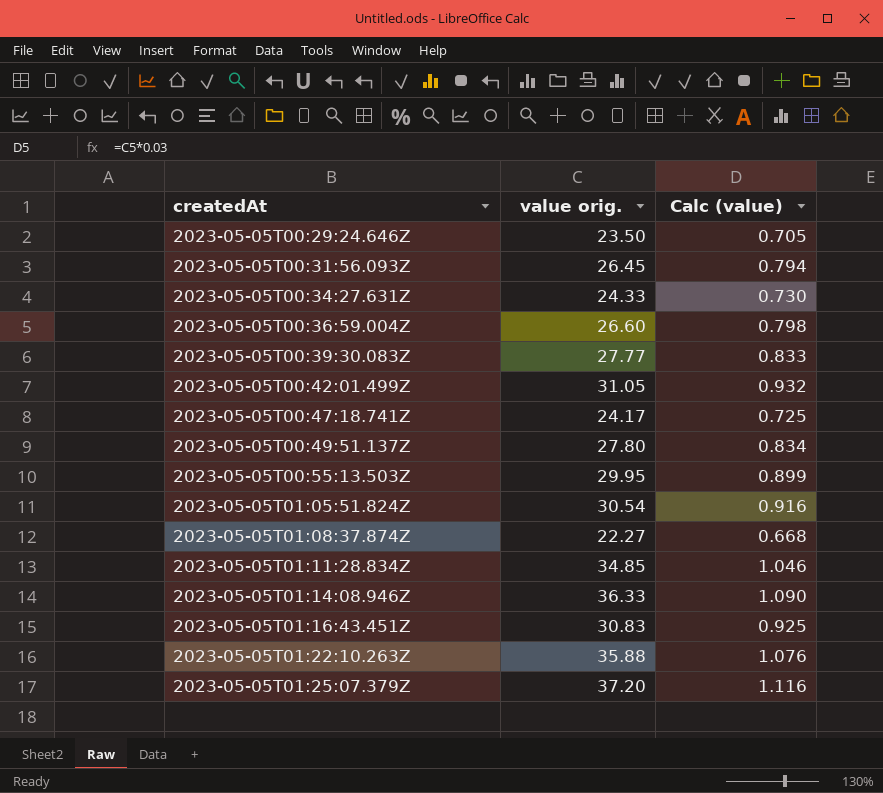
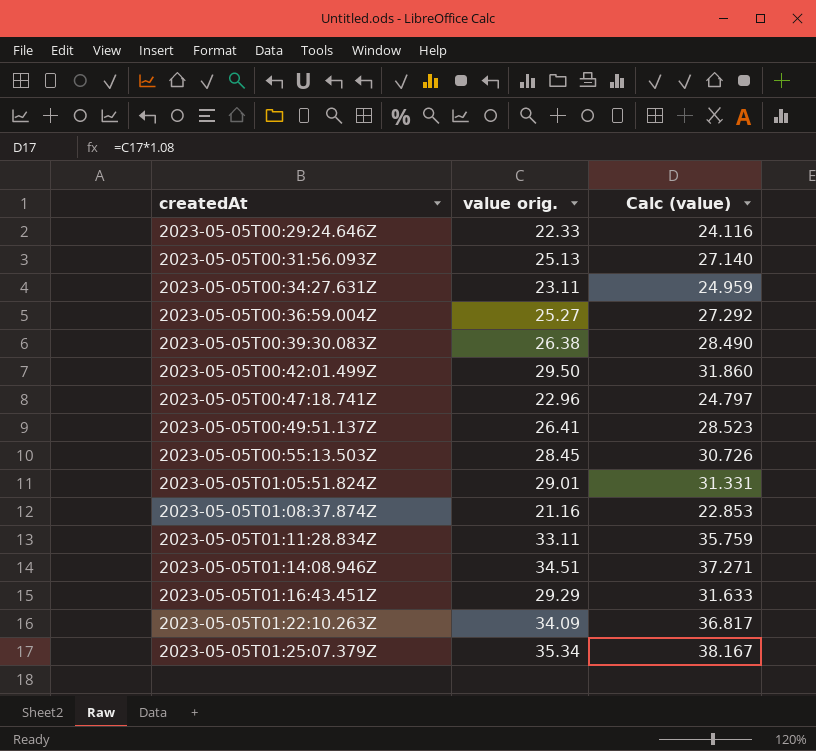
column Calc (value) | formula: [value orig.] * 0.03 -> [value orig.] * 1.08
2023-05-05T00:29:24.646Z | value orig.: 23.50 -> 22.33
2023-05-05T00:31:56.093Z | value orig.: 26.45 -> 25.13
2023-05-05T00:34:27.631Z | value orig.: 24.33 -> 23.11
2023-05-05T00:36:59.004Z | value orig.: 26.60 -> 25.27
2023-05-05T00:39:30.083Z | value orig.: 27.77 -> 26.38
2023-05-05T00:42:01.499Z | value orig.: 31.05 -> 29.50
2023-05-05T00:47:18.741Z | value orig.: 24.17 -> 22.96
2023-05-05T00:49:51.137Z | value orig.: 27.80 -> 26.41
2023-05-05T00:55:13.503Z | value orig.: 29.95 -> 28.45
2023-05-05T01:05:51.824Z | value orig.: 30.54 -> 29.01
2023-05-05T01:08:37.874Z | value orig.: 22.27 -> 21.16
2023-05-05T01:11:28.834Z | value orig.: 34.85 -> 33.11
2023-05-05T01:14:08.946Z | value orig.: 36.33 -> 34.51
2023-05-05T01:16:43.451Z | value orig.: 30.83 -> 29.29
2023-05-05T01:22:10.263Z | value orig.: 35.88 -> 34.09
2023-05-05T01:25:07.379Z | value orig.: 37.20 -> 35.34

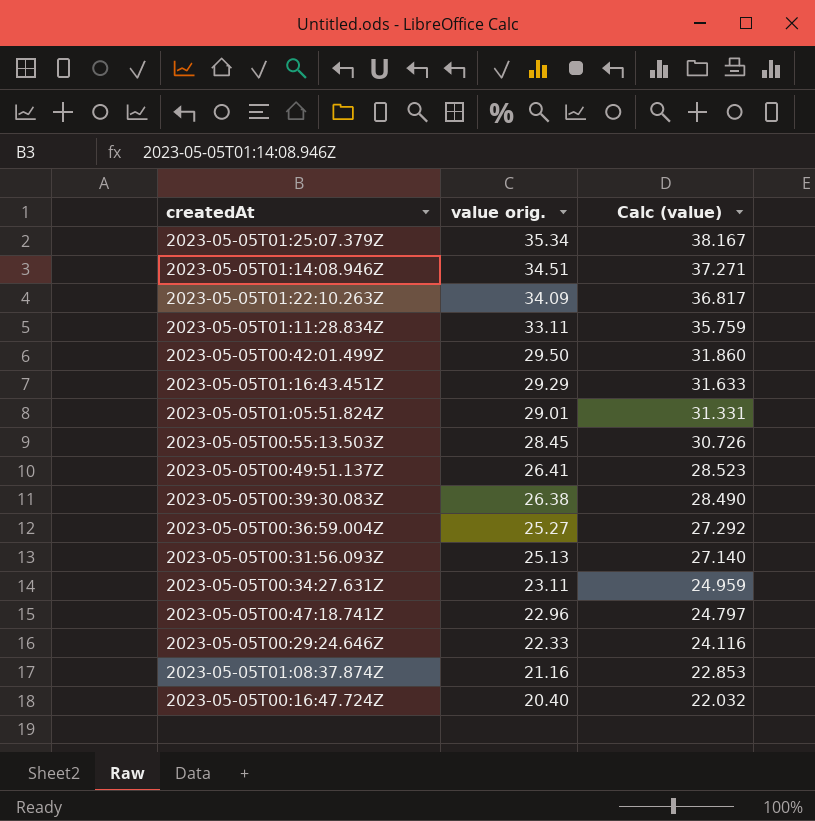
row order: createdAt ascending -> value orig. descending
row 2023-05-05T00:16:47.724Z: none -> 20.40 | 22.032

